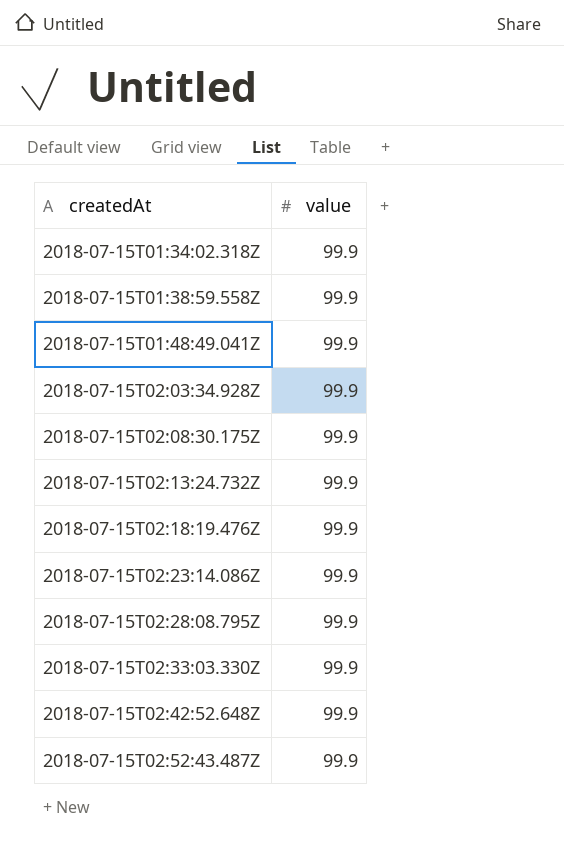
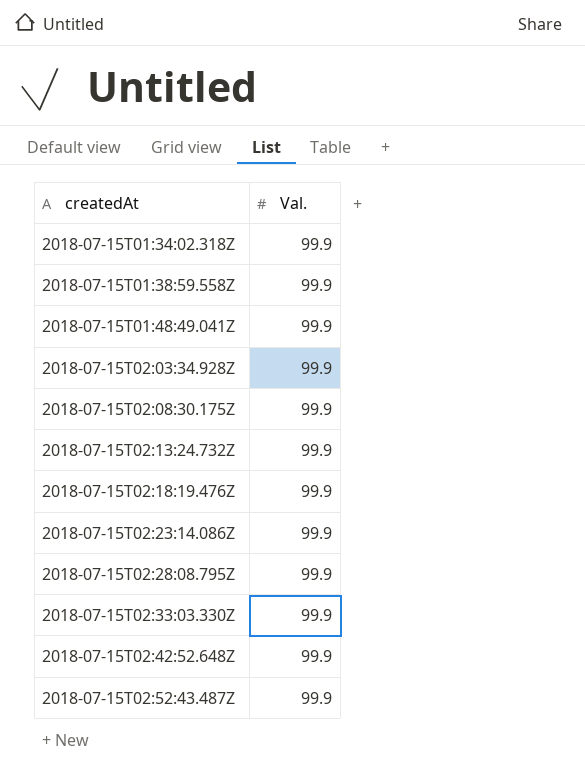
column name: value -> Val.

